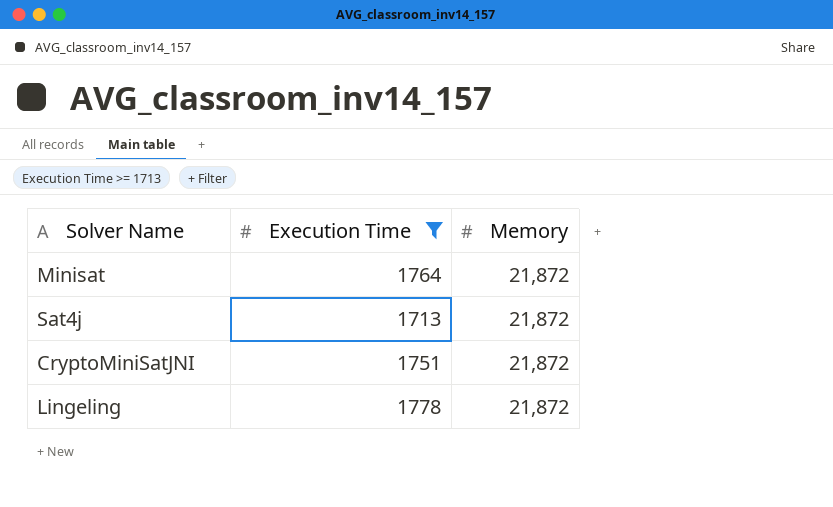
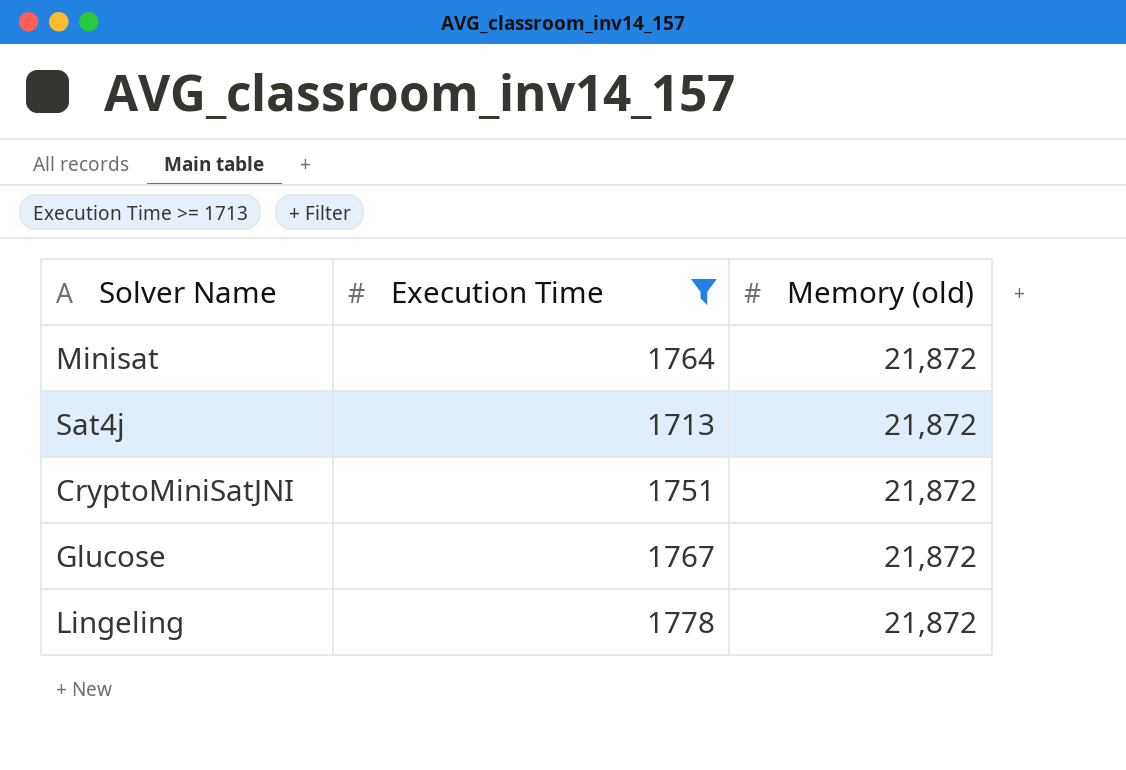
column name: Memory -> Memory (old)
row Glucose: none -> 1767 | 21,872

